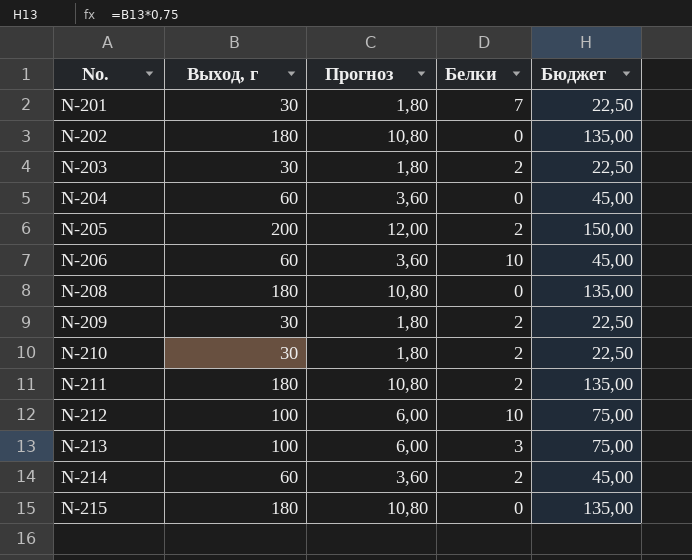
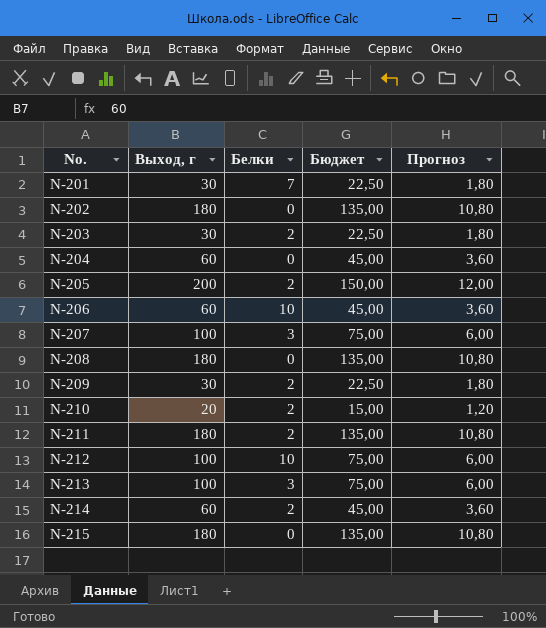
column Прогноз | position: 3 -> 5
row N-207: none -> 100 | 3 | 75,00 | 6,00
N-210 | Выход, г: 30 -> 20
N-210 | Бюджет: 22,50 -> 15,00
N-210 | Прогноз: 1,80 -> 1,20

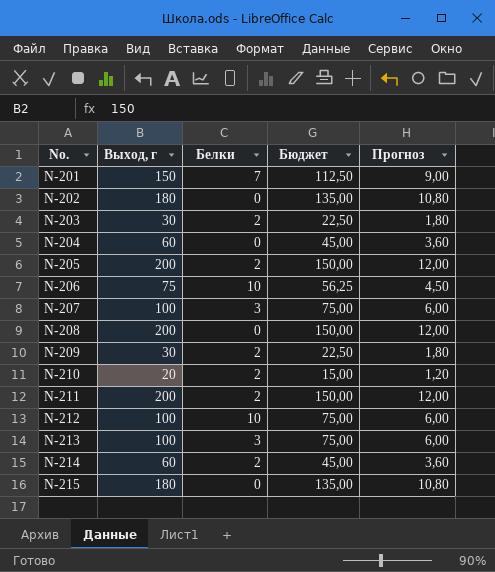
N-201 | Выход, г: 30 -> 150
N-201 | Бюджет: 22,50 -> 112,50
N-201 | Прогноз: 1,80 -> 9,00
N-206 | Выход, г: 60 -> 75
N-206 | Бюджет: 45,00 -> 56,25
N-206 | Прогноз: 3,60 -> 4,50
N-208 | Выход, г: 180 -> 200
N-208 | Бюджет: 135,00 -> 150,00
N-208 | Прогноз: 10,80 -> 12,00
N-211 | Выход, г: 180 -> 200
N-211 | Бюджет: 135,00 -> 150,00
N-211 | Прогноз: 10,80 -> 12,00

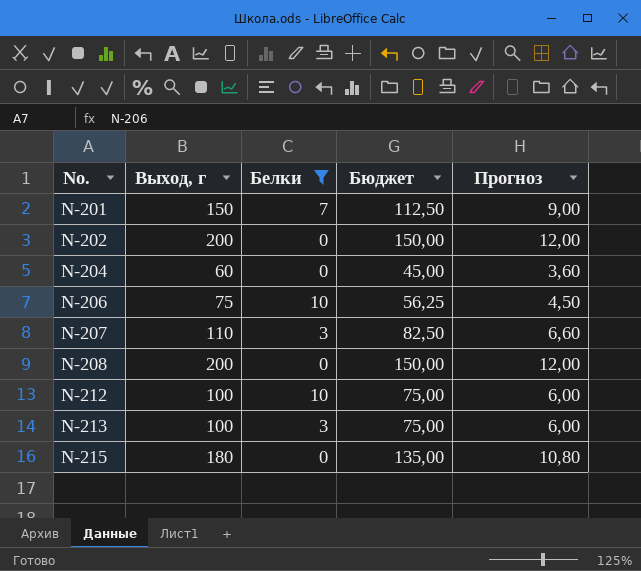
filter: none -> Белки != 2
N-202 | Выход, г: 180 -> 200
N-202 | Бюджет: 135,00 -> 150,00
N-202 | Прогноз: 10,80 -> 12,00
N-207 | Выход, г: 100 -> 110
N-207 | Бюджет: 75,00 -> 82,50
N-207 | Прогноз: 6,00 -> 6,60

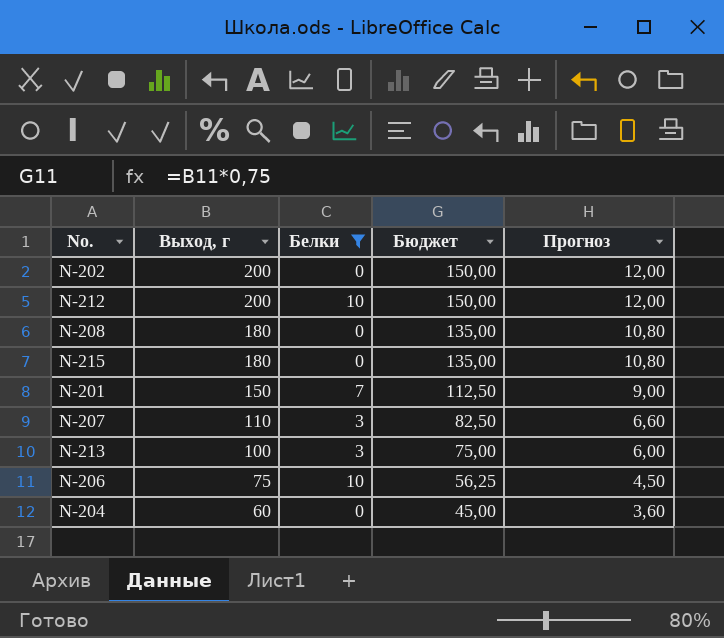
row order: No. ascending -> Выход, г descending
N-212 | Выход, г: 100 -> 200
N-212 | Бюджет: 75,00 -> 150,00
N-212 | Прогноз: 6,00 -> 12,00
N-208 | Выход, г: 200 -> 180
N-208 | Бюджет: 150,00 -> 135,00
N-208 | Прогноз: 12,00 -> 10,80

